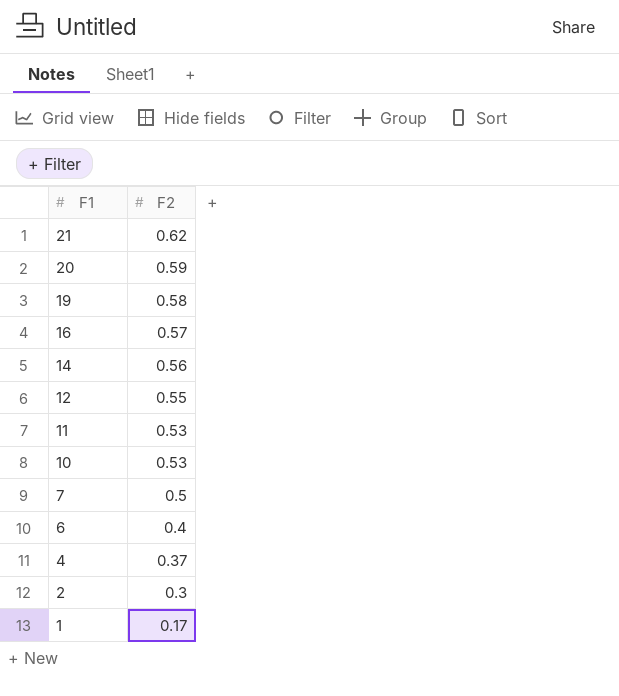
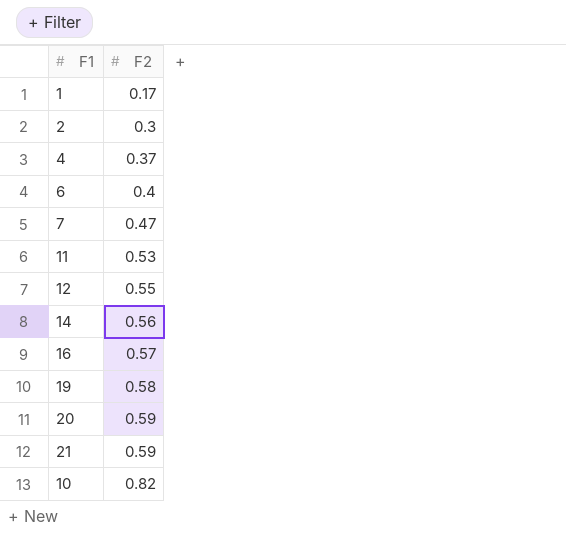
row order: F1 descending -> F2 ascending
7 | F2: 0.5 -> 0.47
21 | F2: 0.62 -> 0.59
10 | F2: 0.53 -> 0.82

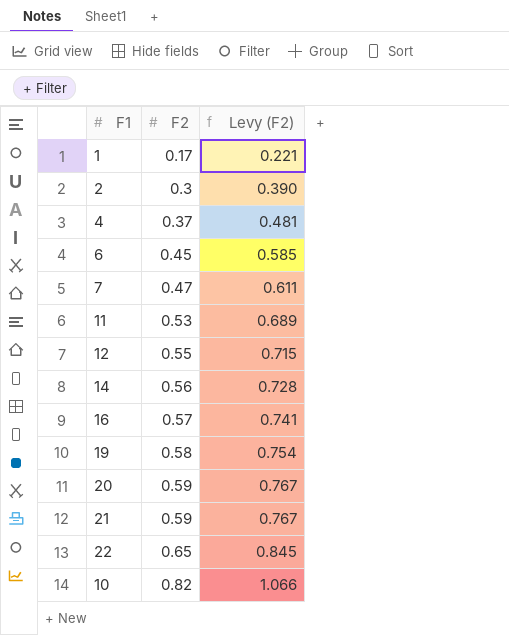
column Levy (F2) | formula: none -> [F2] * 1.3
6 | F2: 0.4 -> 0.45
row 22: none -> 0.65 | 0.845

